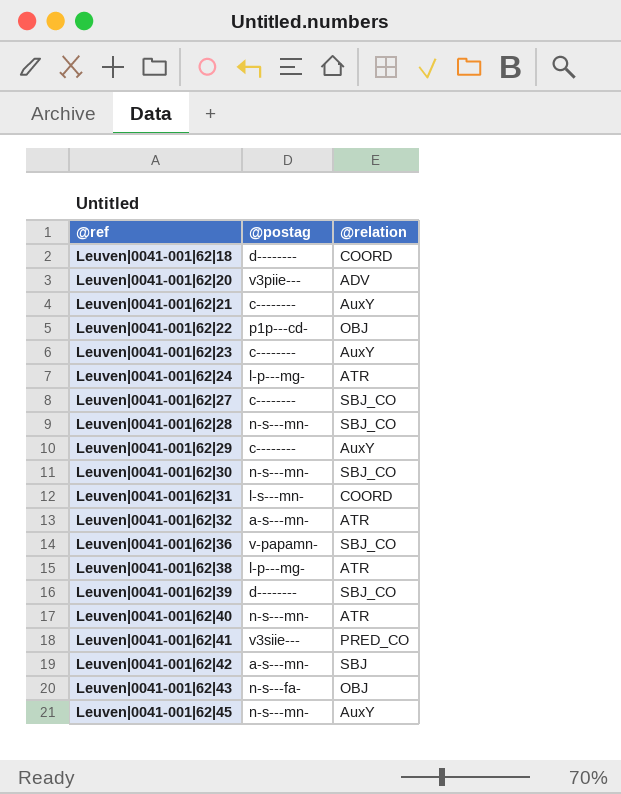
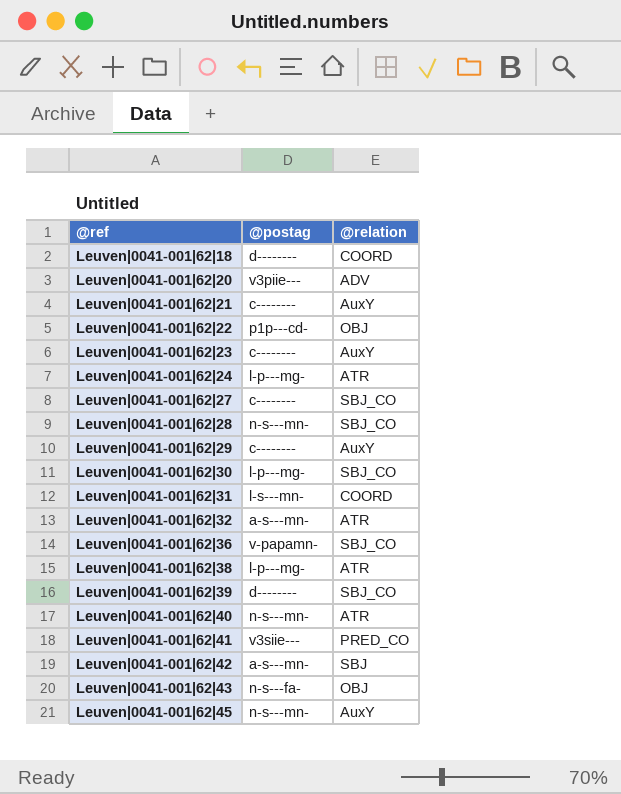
Leuven|0041-001|62|30 | @postag: n-s---mn- -> l-p---mg-

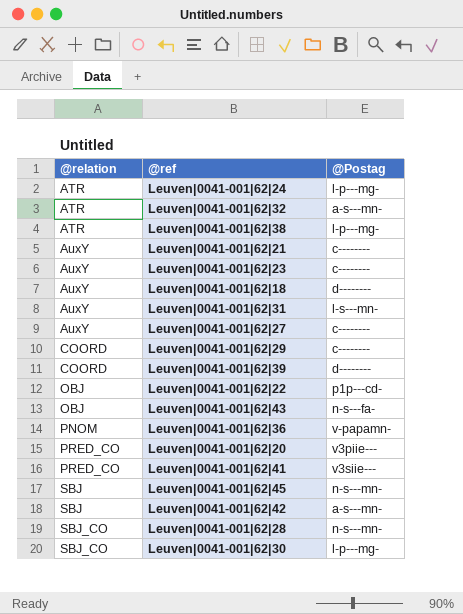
row order: @ref ascending -> @relation ascending
column @relation | position: 3 -> 1
column name: @postag -> @Postag
row Leuven|0041-001|62|40: n-s---mn- | ATR -> none
Leuven|0041-001|62|18 | @relation: COORD -> AuxY
Leuven|0041-001|62|31 | @relation: COORD -> AuxY
Leuven|0041-001|62|27 | @relation: SBJ_CO -> AuxY
Leuven|0041-001|62|29 | @relation: AuxY -> COORD
Leuven|0041-001|62|39 | @relation: SBJ_CO -> COORD
Leuven|0041-001|62|36 | @relation: SBJ_CO -> PNOM
Leuven|0041-001|62|20 | @relation: ADV -> PRED_CO
Leuven|0041-001|62|45 | @relation: AuxY -> SBJ

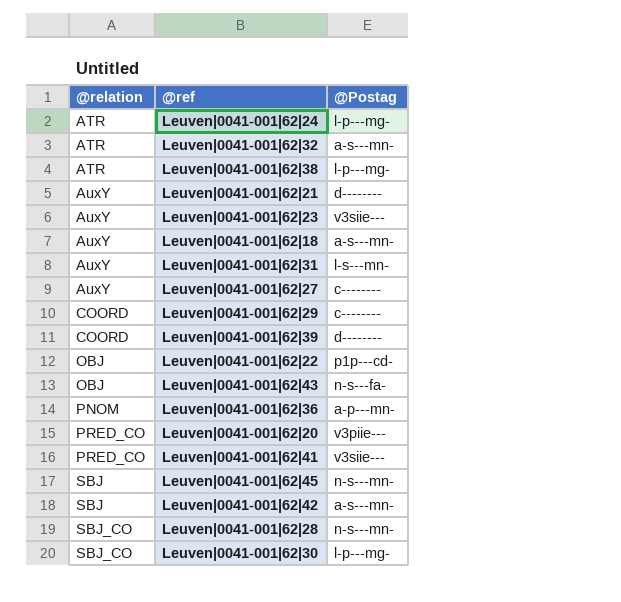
Leuven|0041-001|62|21 | @Postag: c-------- -> d--------
Leuven|0041-001|62|23 | @Postag: c-------- -> v3siie---
Leuven|0041-001|62|18 | @Postag: d-------- -> a-s---mn-
Leuven|0041-001|62|36 | @Postag: v-papamn- -> a-p---mn-

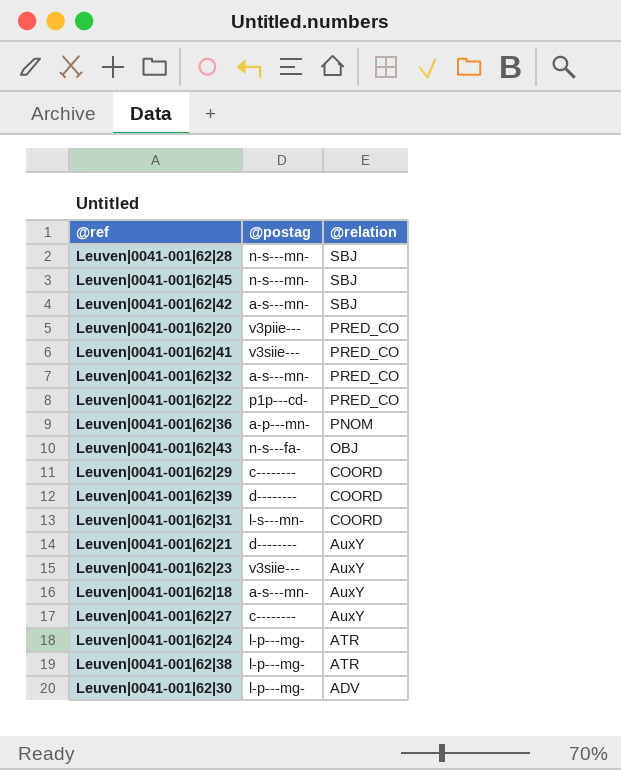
row order: @relation ascending -> @relation descending
column name: @Postag -> @postag
column @relation | position: 1 -> 3
Leuven|0041-001|62|28 | @relation: SBJ_CO -> SBJ
Leuven|0041-001|62|32 | @relation: ATR -> PRED_CO
Leuven|0041-001|62|22 | @relation: OBJ -> PRED_CO
Leuven|0041-001|62|31 | @relation: AuxY -> COORD
Leuven|0041-001|62|30 | @relation: SBJ_CO -> ADV

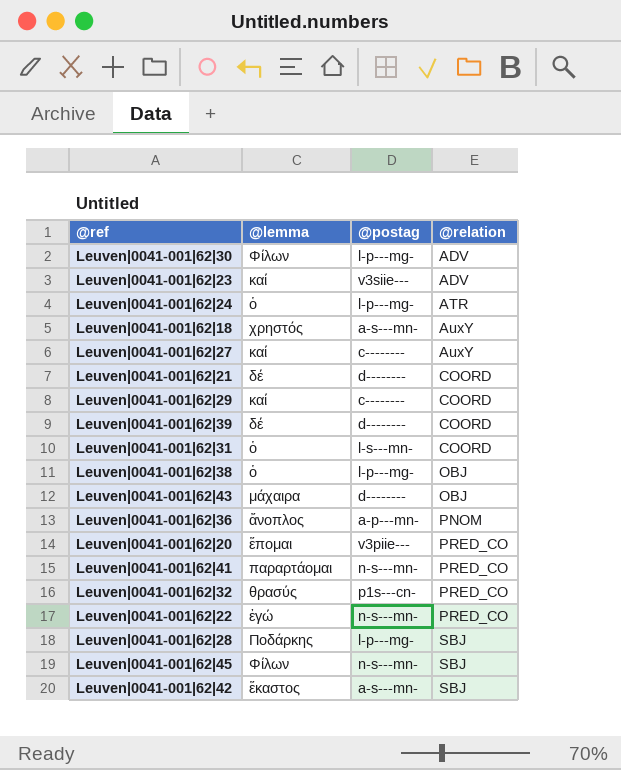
row order: @relation descending -> @relation ascending
column @lemma | position: none -> 2
Leuven|0041-001|62|23 | @relation: AuxY -> ADV
Leuven|0041-001|62|21 | @relation: AuxY -> COORD
Leuven|0041-001|62|38 | @relation: ATR -> OBJ
Leuven|0041-001|62|43 | @postag: n-s---fa- -> d--------
Leuven|0041-001|62|41 | @postag: v3siie--- -> n-s---mn-
Leuven|0041-001|62|32 | @postag: a-s---mn- -> p1s---cn-
Leuven|0041-001|62|22 | @postag: p1p---cd- -> n-s---mn-
Leuven|0041-001|62|28 | @postag: n-s---mn- -> l-p---mg-

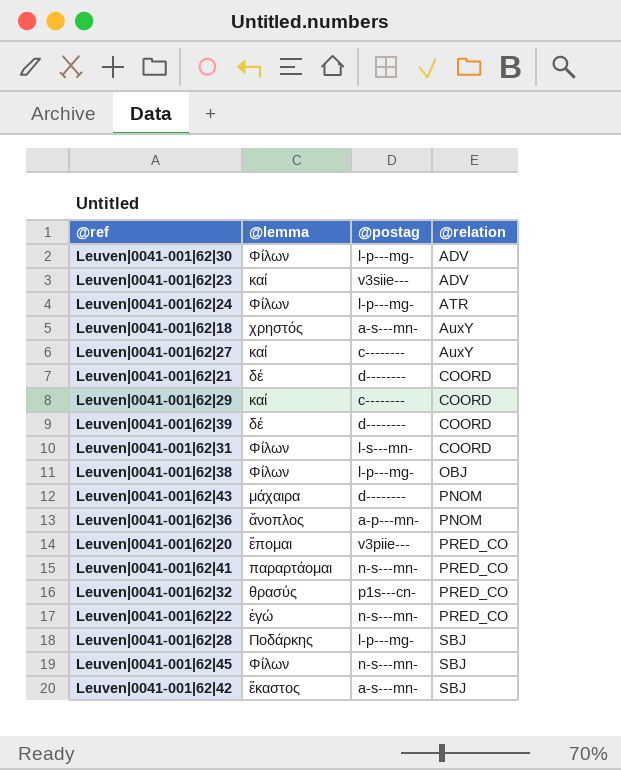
Leuven|0041-001|62|24 | @lemma: ὁ -> Φίλων
Leuven|0041-001|62|31 | @lemma: ὁ -> Φίλων
Leuven|0041-001|62|38 | @lemma: ὁ -> Φίλων
Leuven|0041-001|62|43 | @relation: OBJ -> PNOM

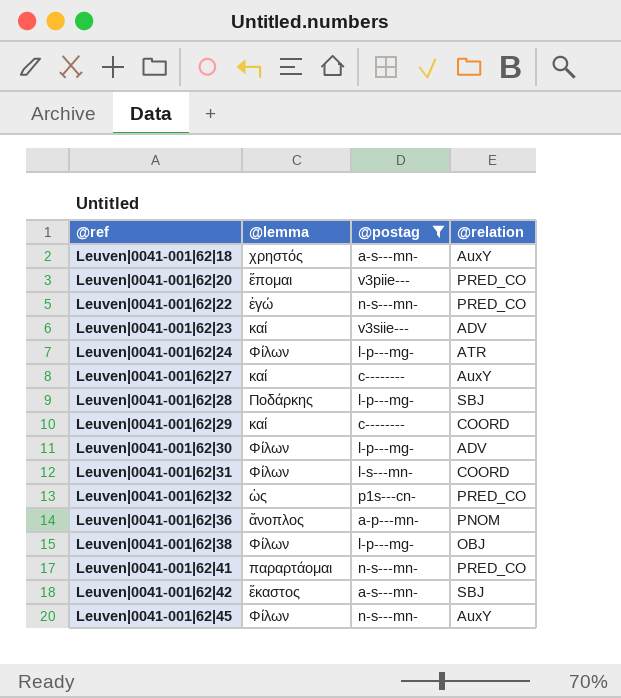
filter: none -> @postag != d--------
row order: @relation ascending -> @ref ascending
Leuven|0041-001|62|32 | @lemma: θρασύς -> ὡς
Leuven|0041-001|62|45 | @relation: SBJ -> AuxY

